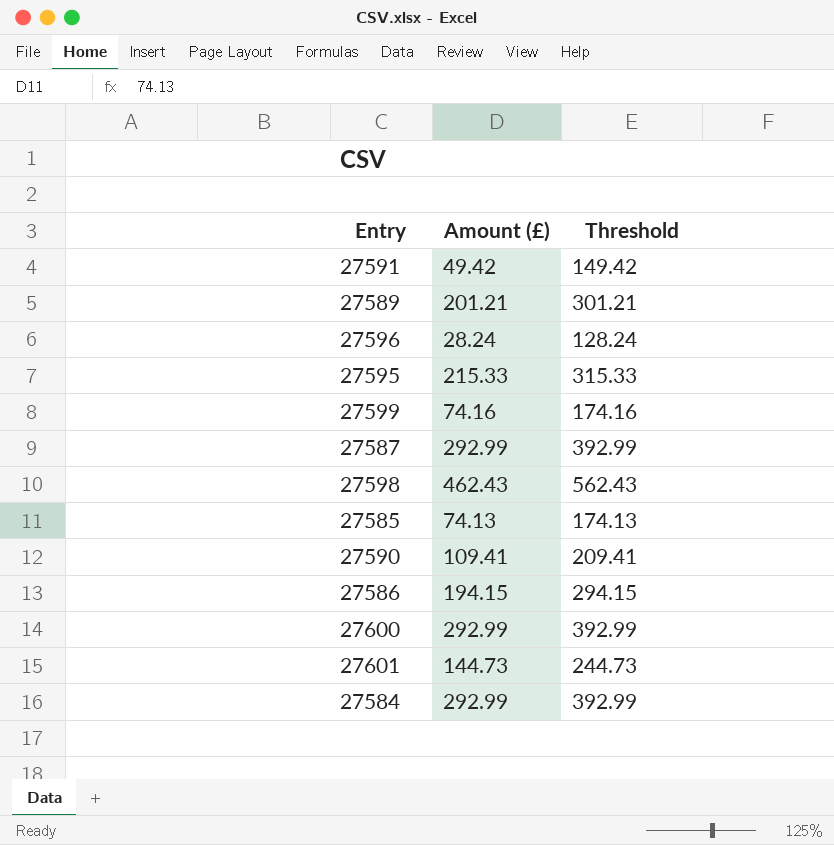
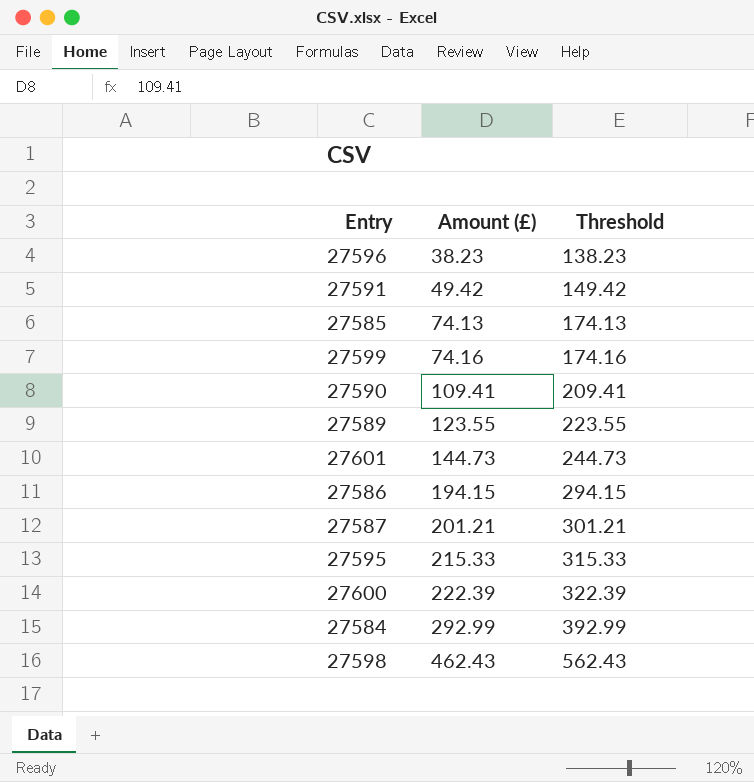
row order: none -> Amount (£) ascending
27596 | Amount (£): 28.24 -> 38.23
27596 | Threshold: 128.24 -> 138.23
27589 | Amount (£): 201.21 -> 123.55
27589 | Threshold: 301.21 -> 223.55
27587 | Amount (£): 292.99 -> 201.21
27587 | Threshold: 392.99 -> 301.21
27600 | Amount (£): 292.99 -> 222.39
27600 | Threshold: 392.99 -> 322.39

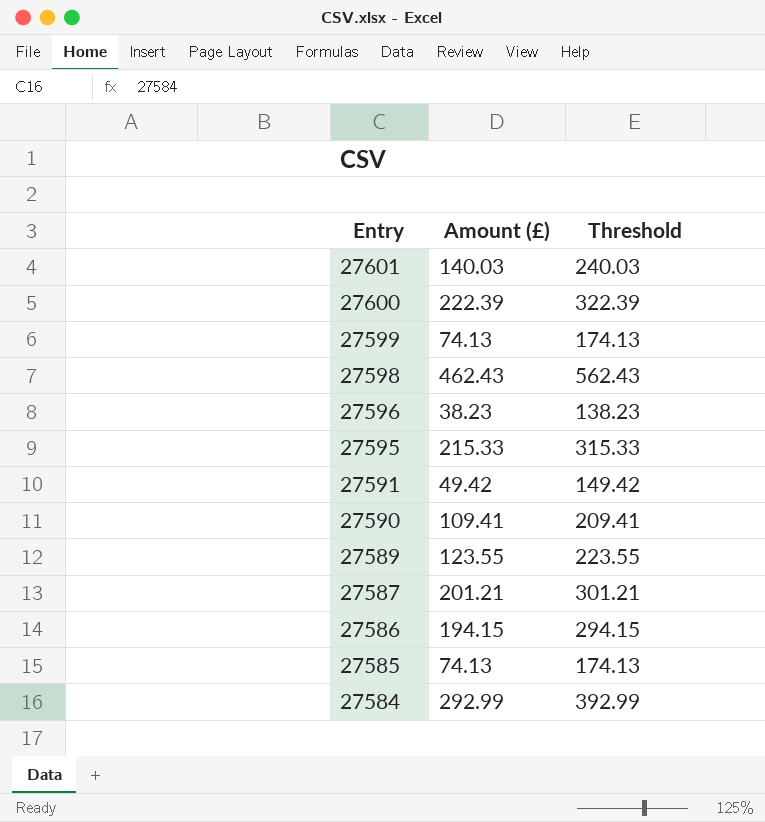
row order: Amount (£) ascending -> Entry descending
27601 | Amount (£): 144.73 -> 140.03
27601 | Threshold: 244.73 -> 240.03
27599 | Amount (£): 74.16 -> 74.13
27599 | Threshold: 174.16 -> 174.13

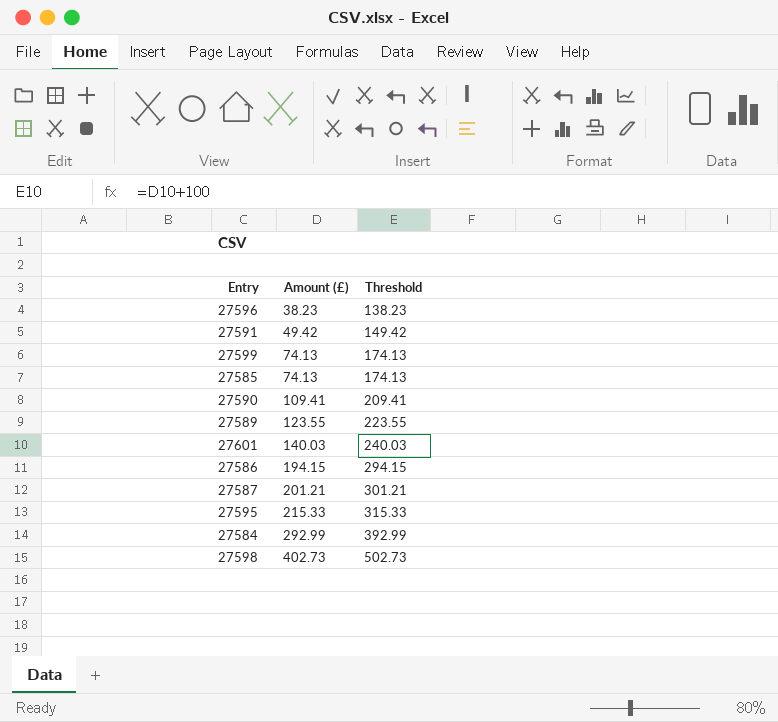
row order: Entry descending -> Amount (£) ascending
row 27600: 222.39 | 322.39 -> none
27598 | Amount (£): 462.43 -> 402.73
27598 | Threshold: 562.43 -> 502.73

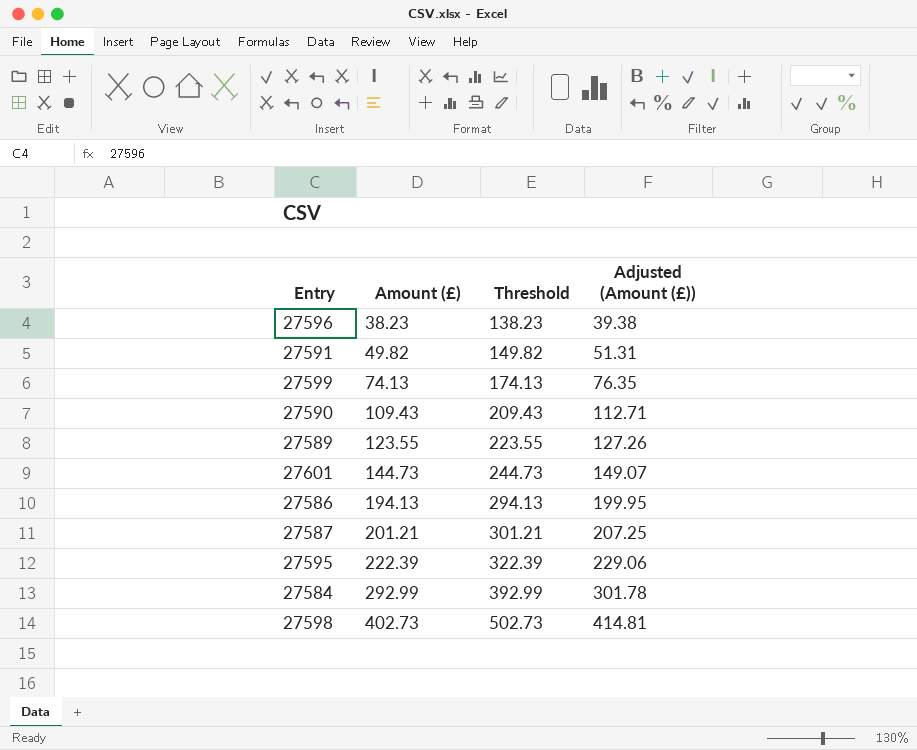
column Adjusted (Amount (£)) | formula: none -> [Amount (£)] * 1.03
row 27585: 74.13 | 174.13 -> none
27591 | Amount (£): 49.42 -> 49.82
27591 | Threshold: 149.42 -> 149.82
27590 | Amount (£): 109.41 -> 109.43
27590 | Threshold: 209.41 -> 209.43
27601 | Amount (£): 140.03 -> 144.73
27601 | Threshold: 240.03 -> 244.73
27586 | Amount (£): 194.15 -> 194.13
27586 | Threshold: 294.15 -> 294.13
27595 | Amount (£): 215.33 -> 222.39
27595 | Threshold: 315.33 -> 322.39

